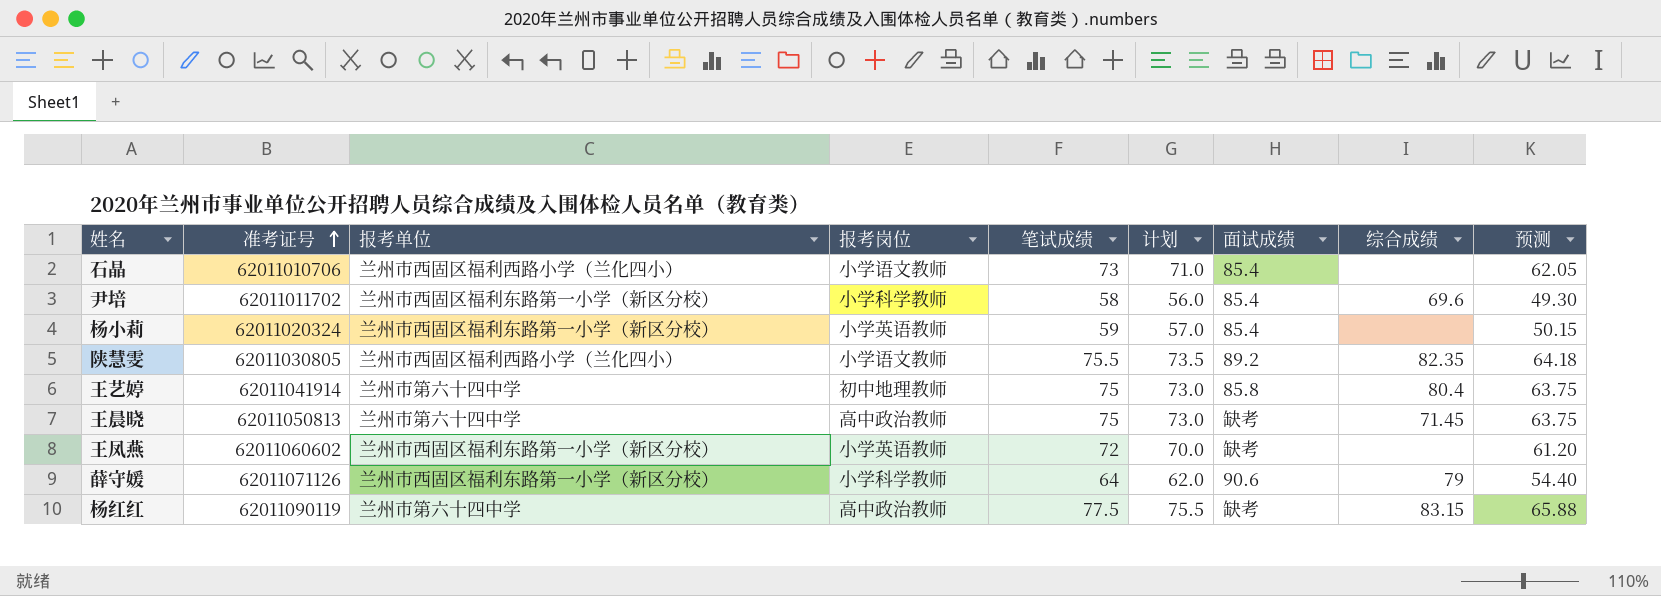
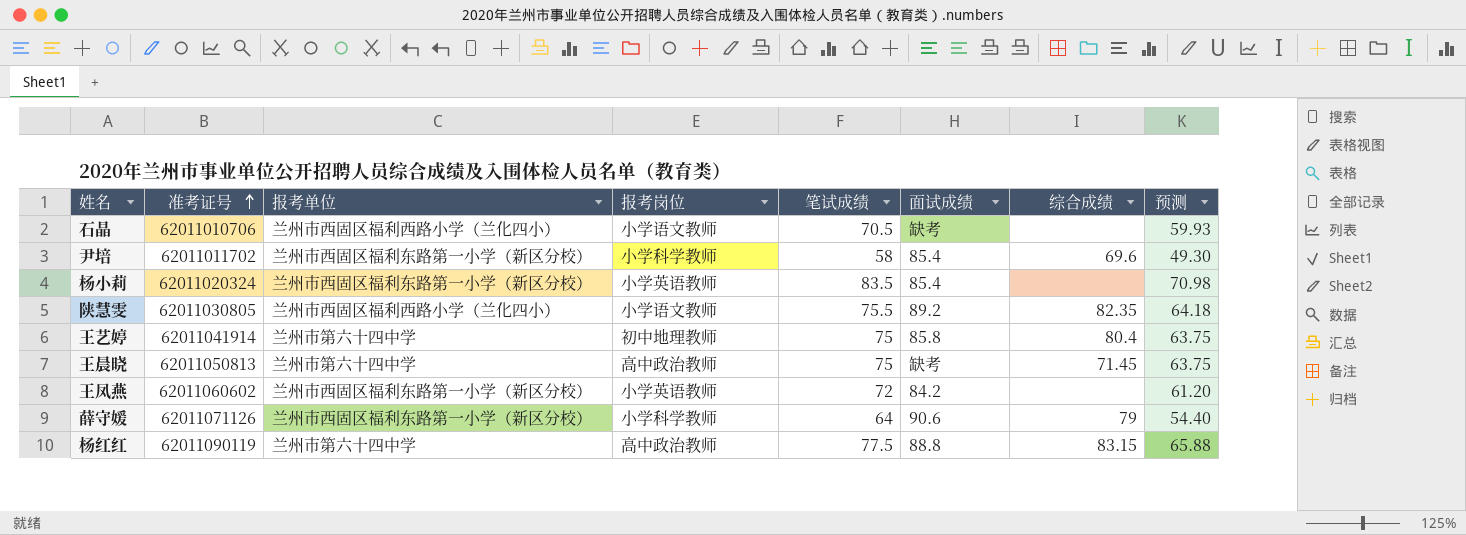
column 计划 | formula: [笔试成绩] - 2 -> none
石晶 | 笔试成绩: 73 -> 70.5
石晶 | 面试成绩: 85.4 -> 缺考
石晶 | 预测: 62.05 -> 59.93
杨小莉 | 笔试成绩: 59 -> 83.5
杨小莉 | 预测: 50.15 -> 70.98
王凤燕 | 面试成绩: 缺考 -> 84.2
杨红红 | 面试成绩: 缺考 -> 88.8

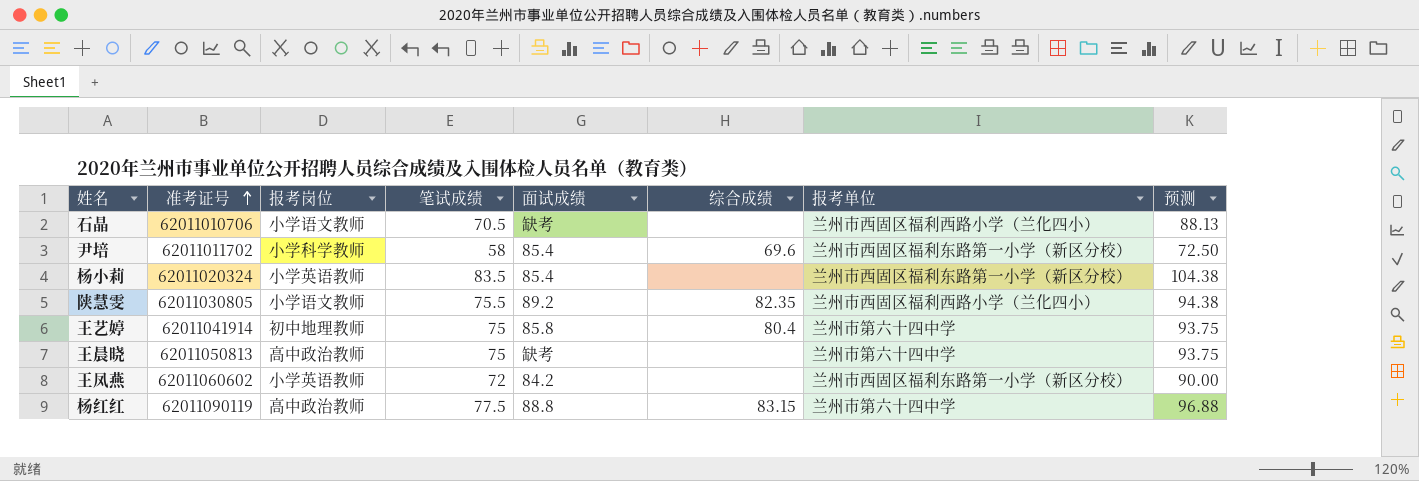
column 报考单位 | position: 3 -> 7
column 预测 | formula: [笔试成绩] * 0.85 -> [笔试成绩] * 1.25
row 薛守媛: 62011071126 | 兰州市西固区福利东路第一小学（新区分校） | 小学科学教师 | 64 | 90.6 | 79 | 54.40 -> none
王晨晓 | 综合成绩: 71.45 -> none

